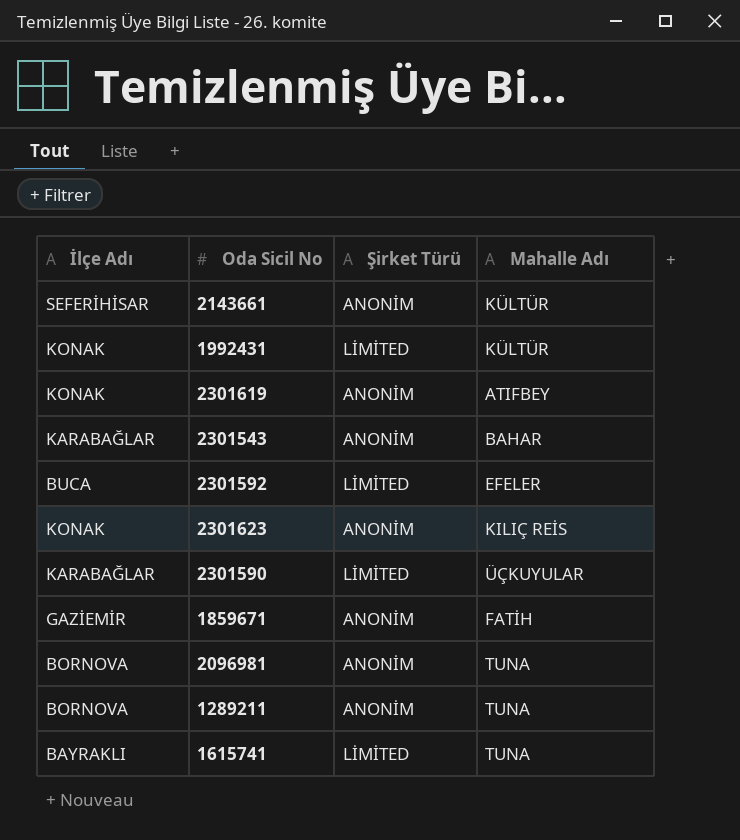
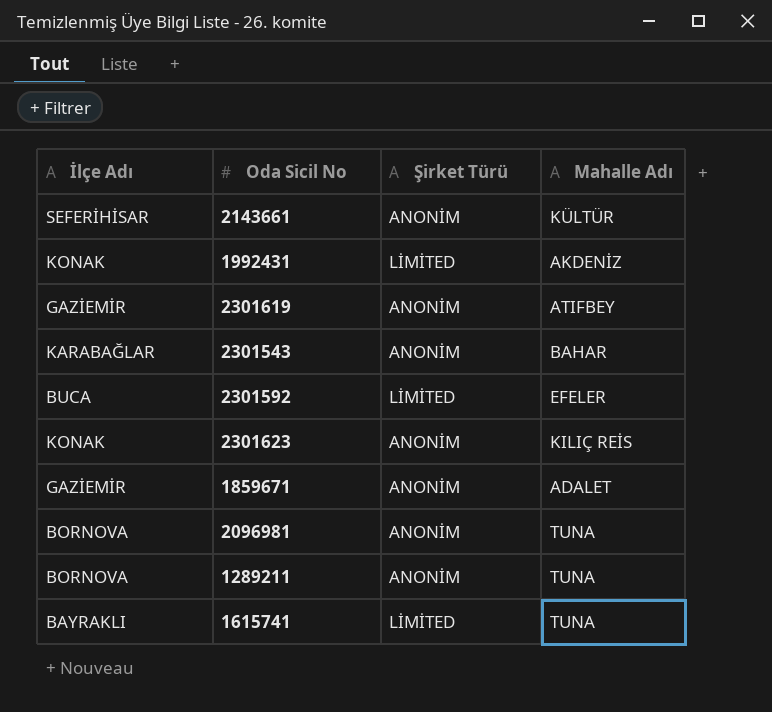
row 2301590: KARABAĞLAR | LİMİTED | ÜÇKUYULAR -> none
1992431 | Mahalle Adı: KÜLTÜR -> AKDENİZ
2301619 | İlçe Adı: KONAK -> GAZİEMİR
1859671 | Mahalle Adı: FATİH -> ADALET

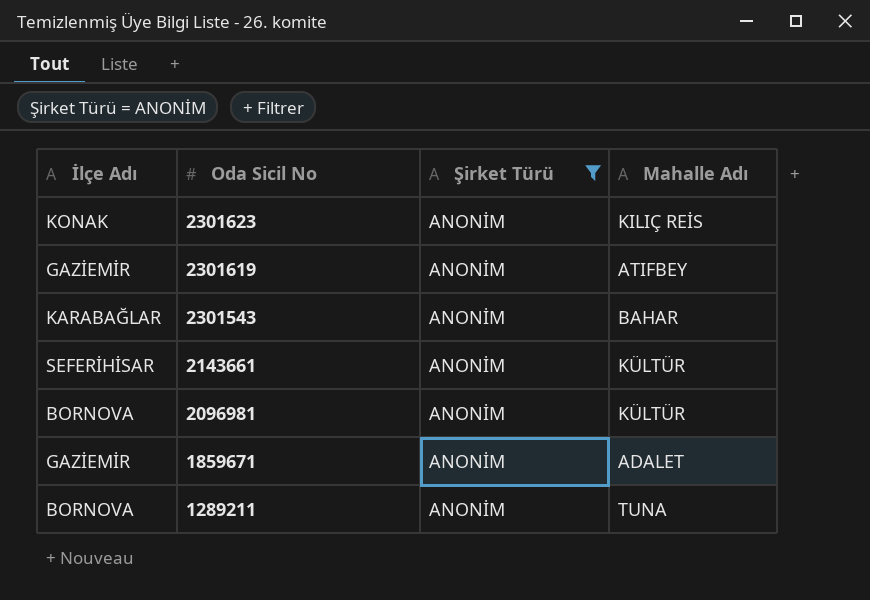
filter: none -> Şirket Türü = ANONİM
row order: none -> Oda Sicil No descending
2096981 | Mahalle Adı: TUNA -> KÜLTÜR

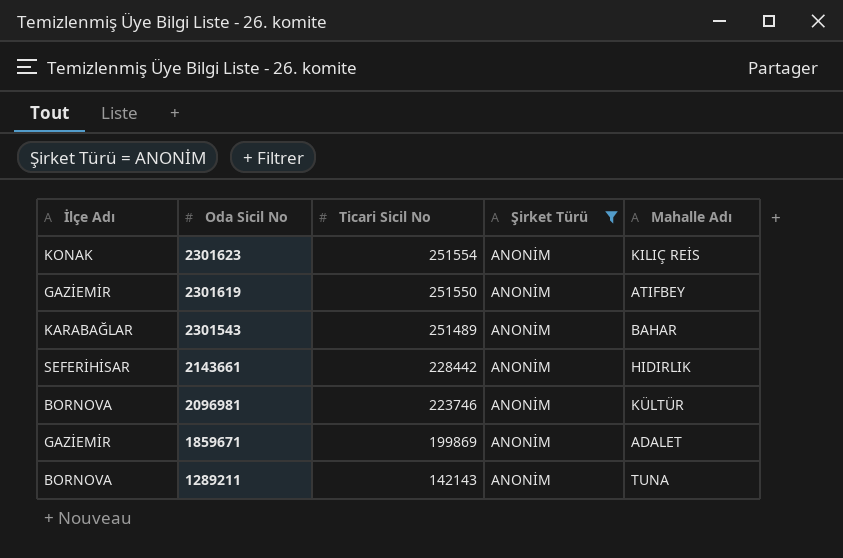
column Ticari Sicil No | position: none -> 3
2143661 | Mahalle Adı: KÜLTÜR -> HIDIRLIK

